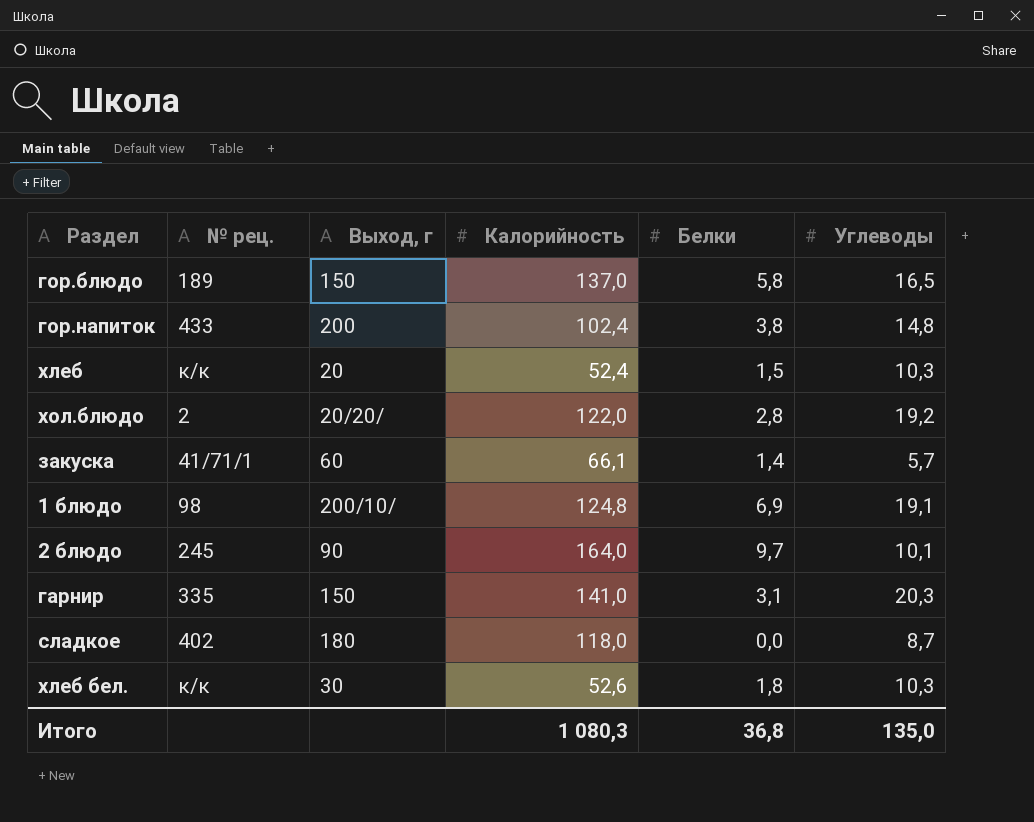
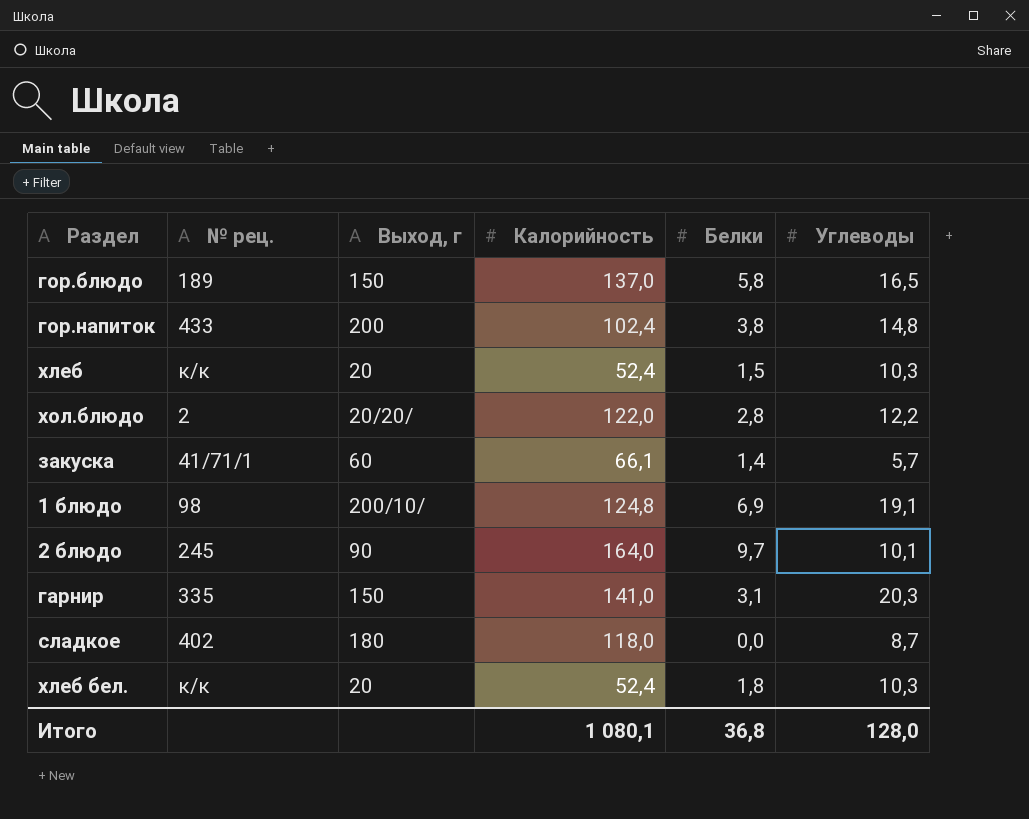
хол.блюдо | Углеводы: 19,2 -> 12,2
хлеб бел. | Выход, г: 30 -> 20
хлеб бел. | Калорийность: 52,6 -> 52,4
Итого | Калорийность: 1 080,3 -> 1 080,1
Итого | Углеводы: 135,0 -> 128,0

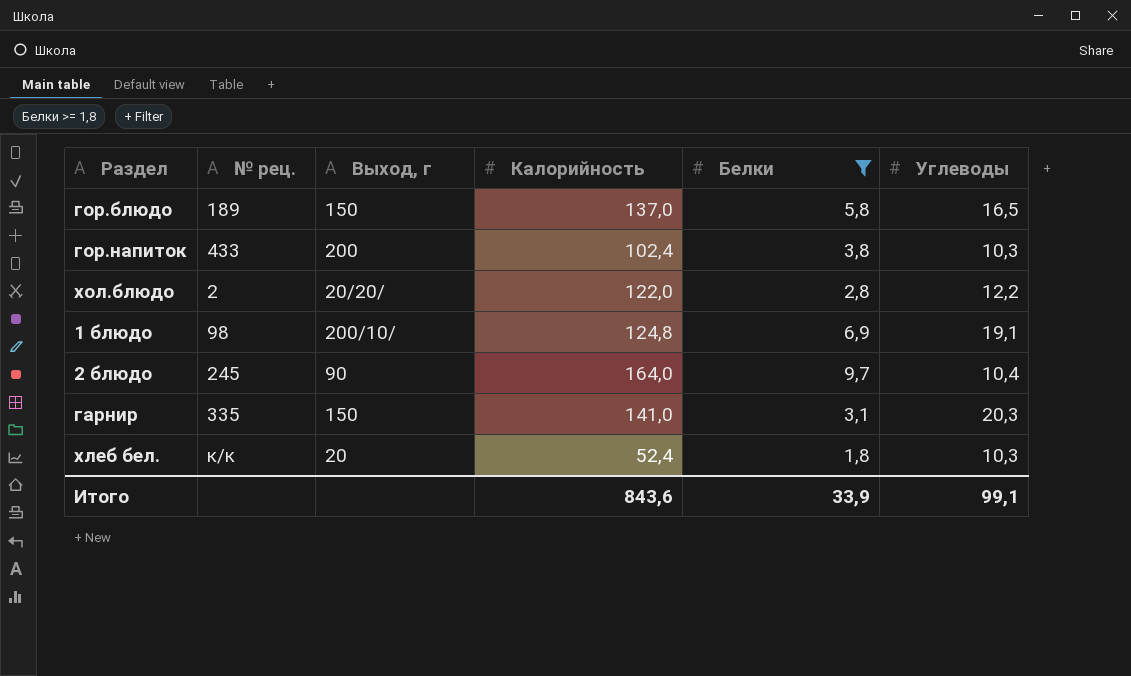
filter: none -> Белки >= 1,8
гор.напиток | Углеводы: 14,8 -> 10,3
2 блюдо | Углеводы: 10,1 -> 10,4
Итого | Калорийность: 1 080,1 -> 843,6
Итого | Белки: 36,8 -> 33,9
Итого | Углеводы: 128,0 -> 99,1

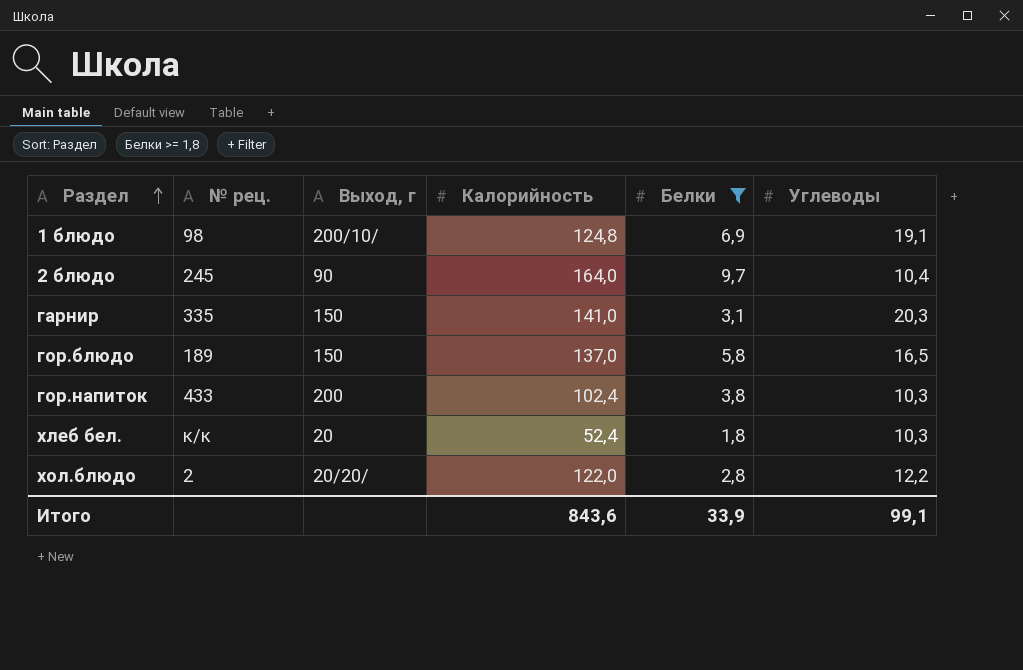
row order: none -> Раздел ascending

